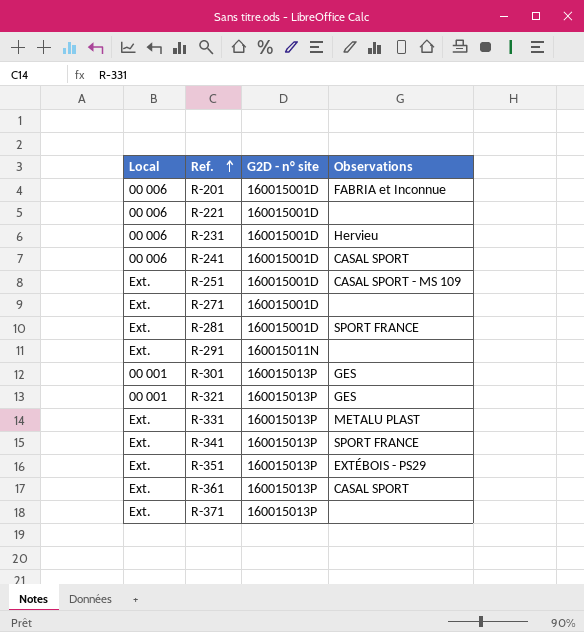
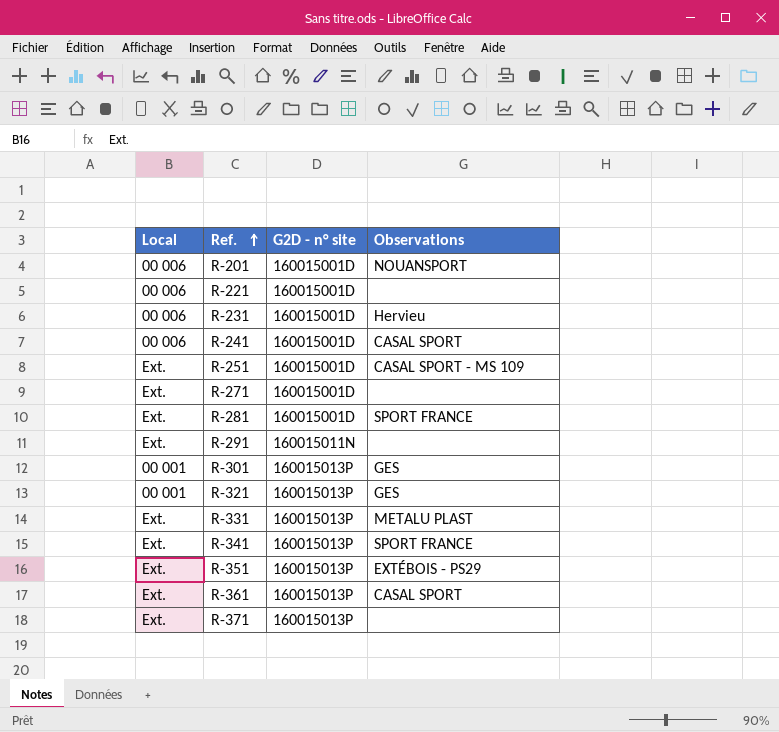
R-201 | Observations: FABRIA et Inconnue -> NOUANSPORT

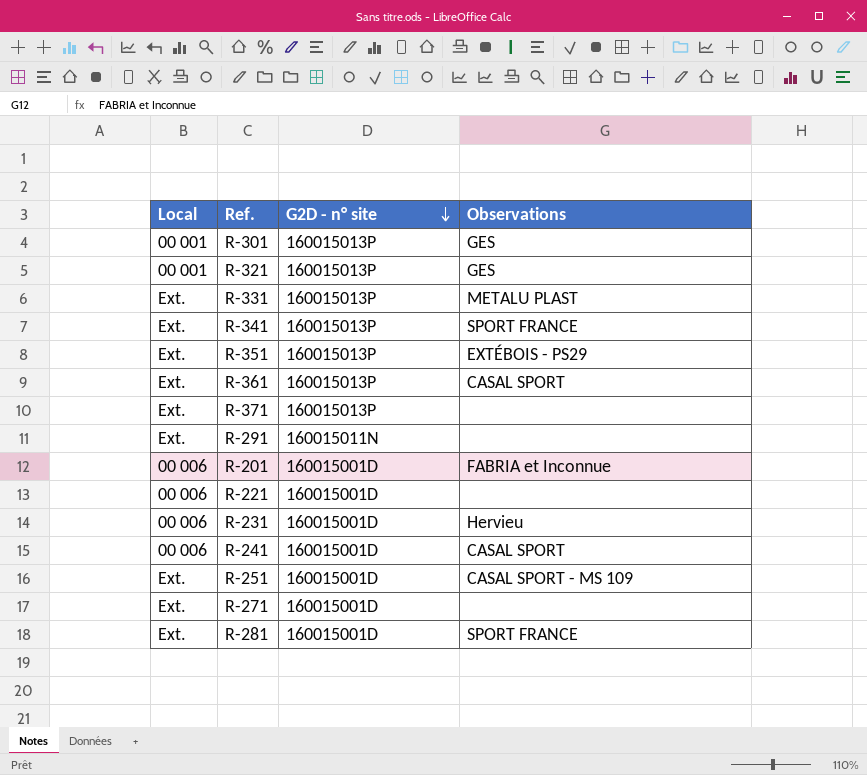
row order: Ref. ascending -> G2D - n° site descending
R-201 | Observations: NOUANSPORT -> FABRIA et Inconnue

